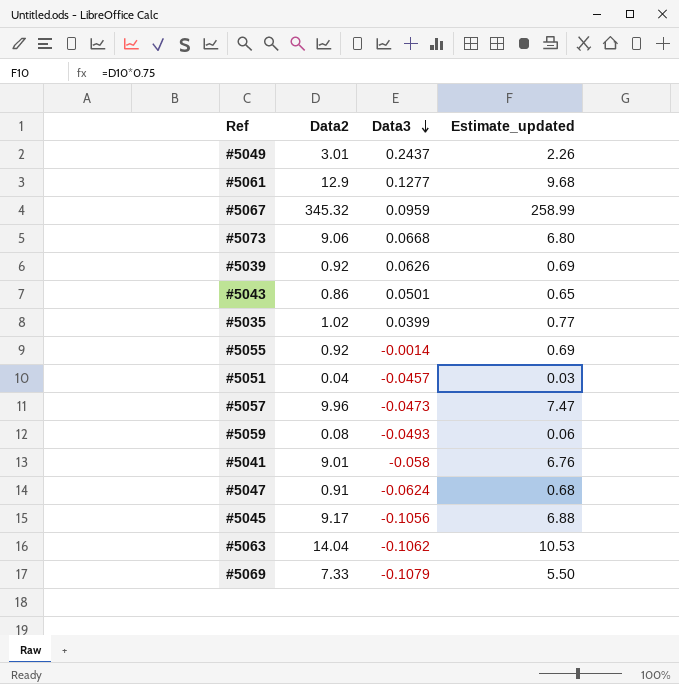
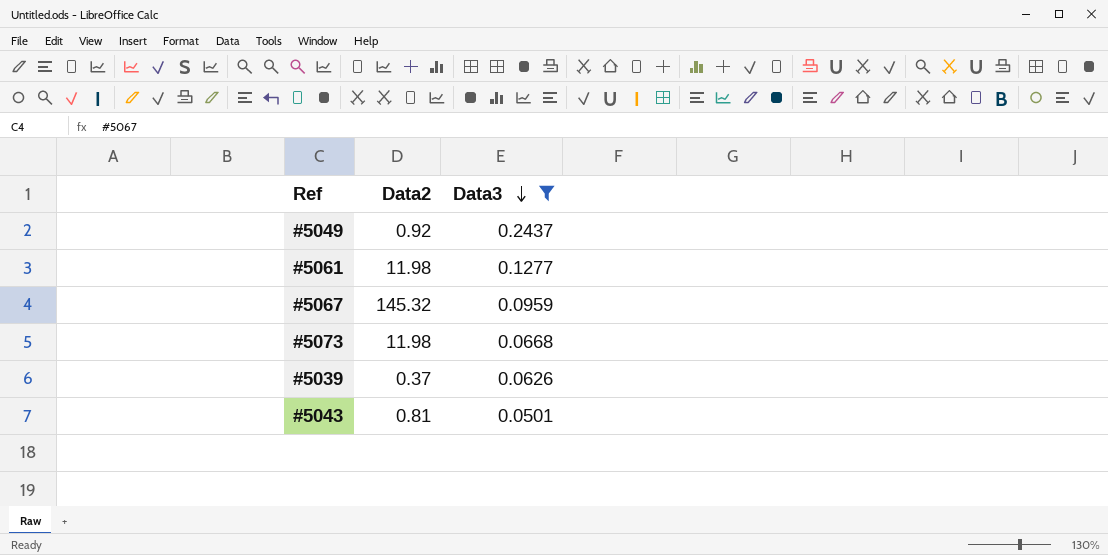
filter: none -> Data3 >= 0.0501
column Estimate_updated | formula: [Data2] * 0.75 -> none
#5049 | Data2: 3.01 -> 0.92
#5061 | Data2: 12.9 -> 11.98
#5067 | Data2: 345.32 -> 145.32
#5073 | Data2: 9.06 -> 11.98
#5039 | Data2: 0.92 -> 0.37
#5043 | Data2: 0.86 -> 0.81

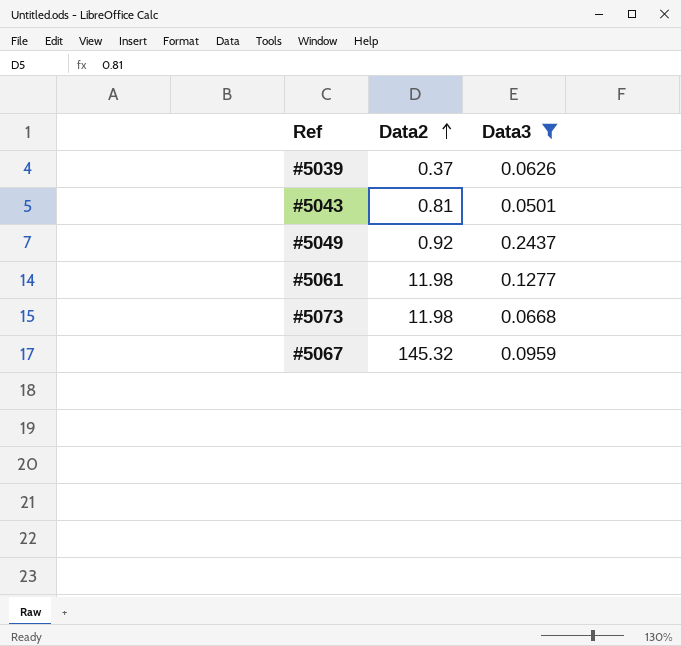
row order: Data3 descending -> Data2 ascending

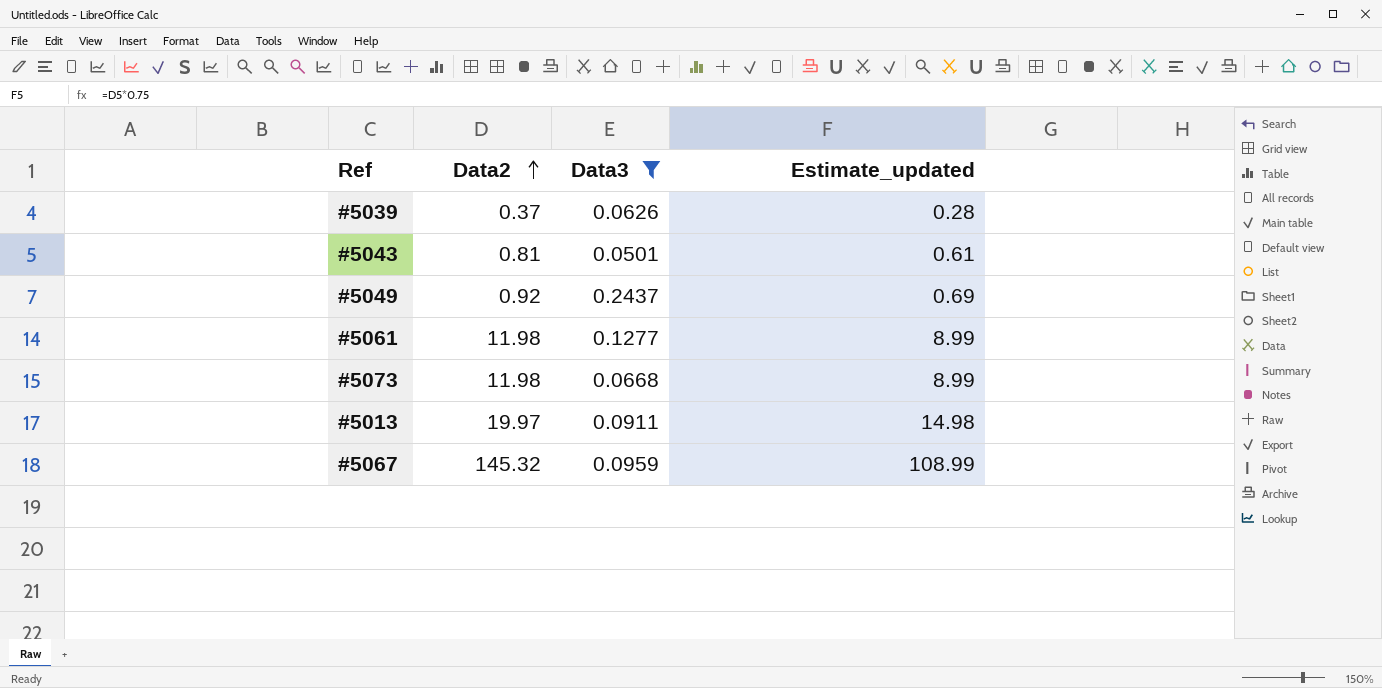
column Estimate_updated | formula: none -> [Data2] * 0.75
row #5013: none -> 19.97 | 0.0911 | 14.98

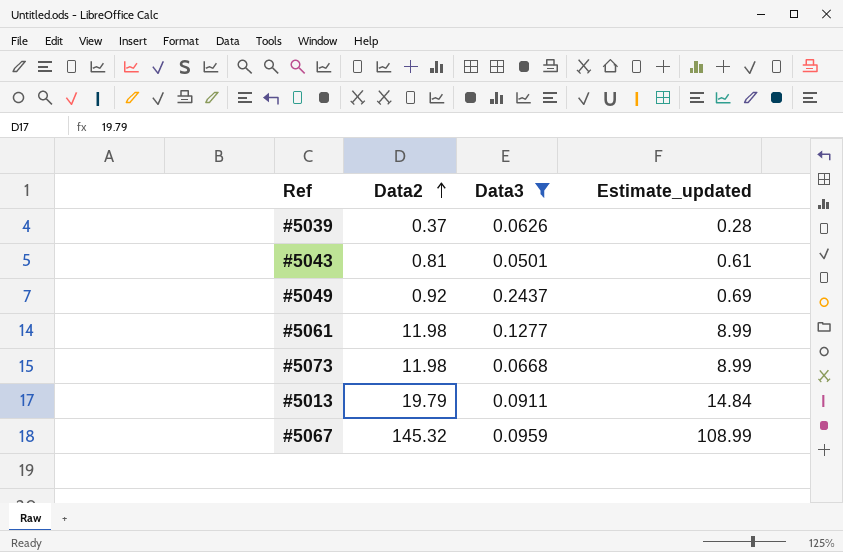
#5013 | Data2: 19.97 -> 19.79
#5013 | Estimate_updated: 14.98 -> 14.84

